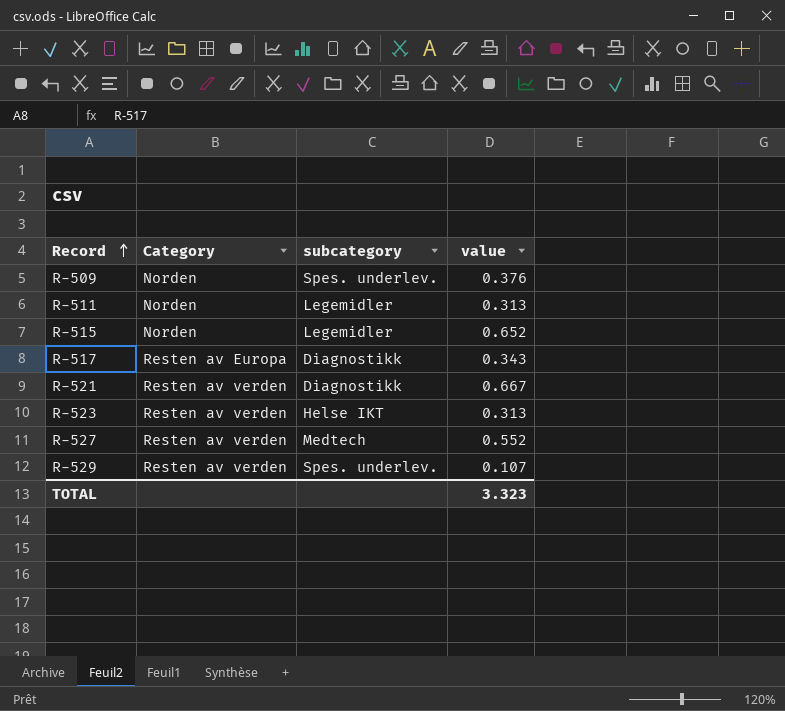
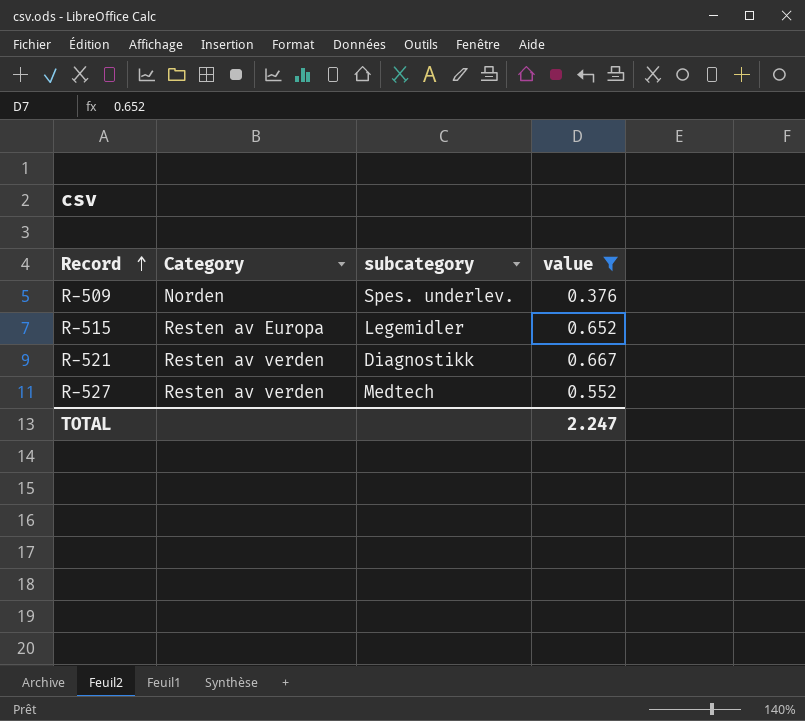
filter: none -> value >= 0.376
R-515 | Category: Norden -> Resten av Europa
TOTAL | value: 3.323 -> 2.247

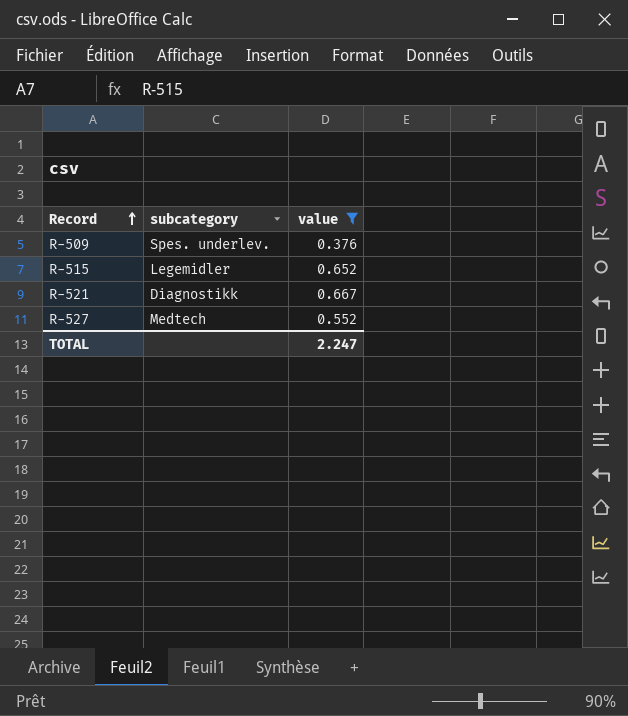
column Category | position: 2 -> none

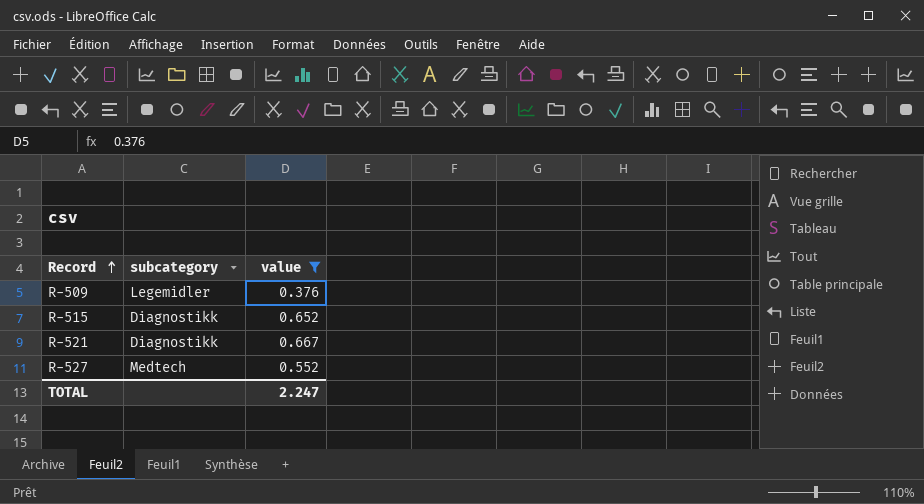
R-509 | subcategory: Spes. underlev. -> Legemidler
R-515 | subcategory: Legemidler -> Diagnostikk

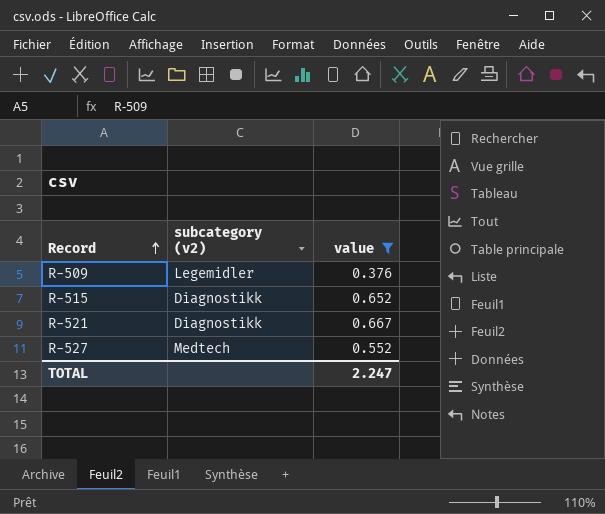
column name: subcategory -> subcategory (v2)

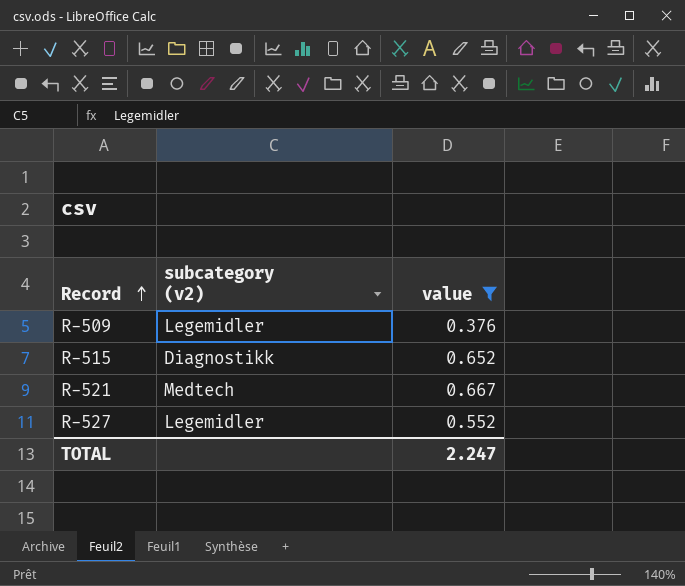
R-521 | subcategory (v2): Diagnostikk -> Medtech
R-527 | subcategory (v2): Medtech -> Legemidler

